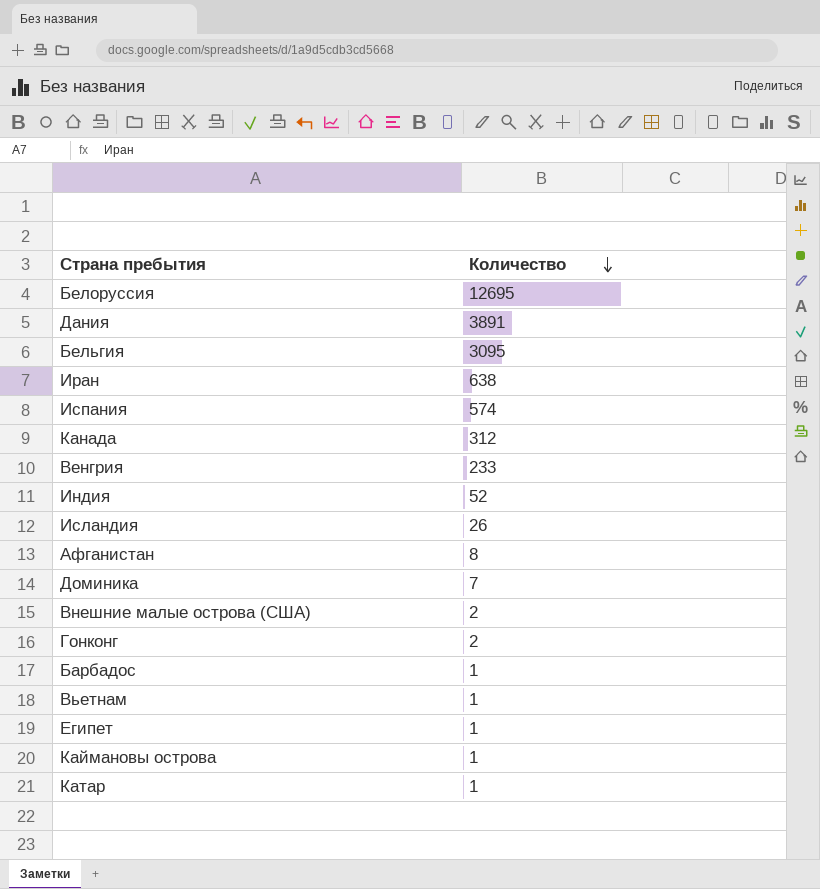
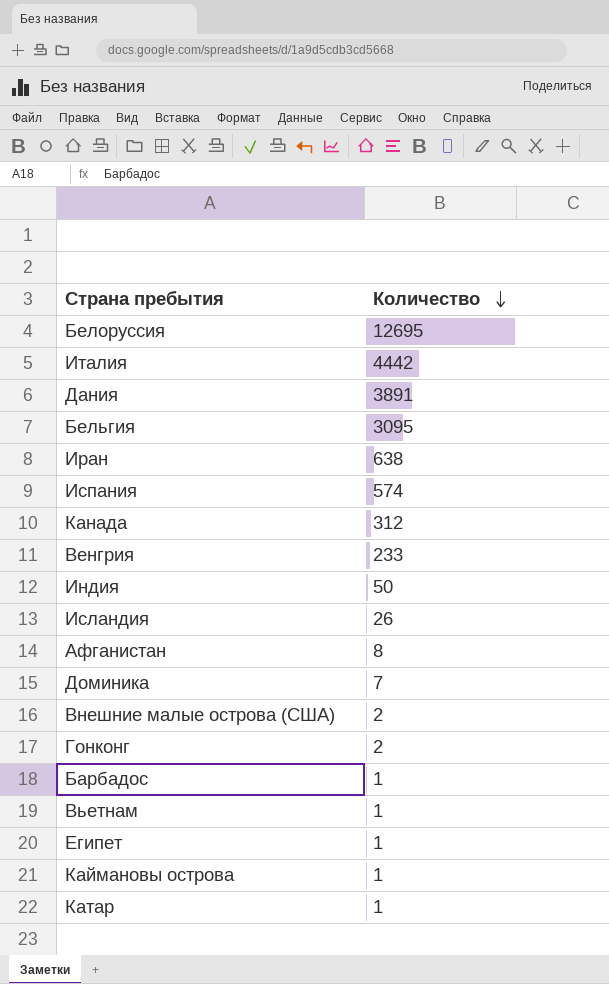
row Италия: none -> 4442
Индия | Количество: 52 -> 50

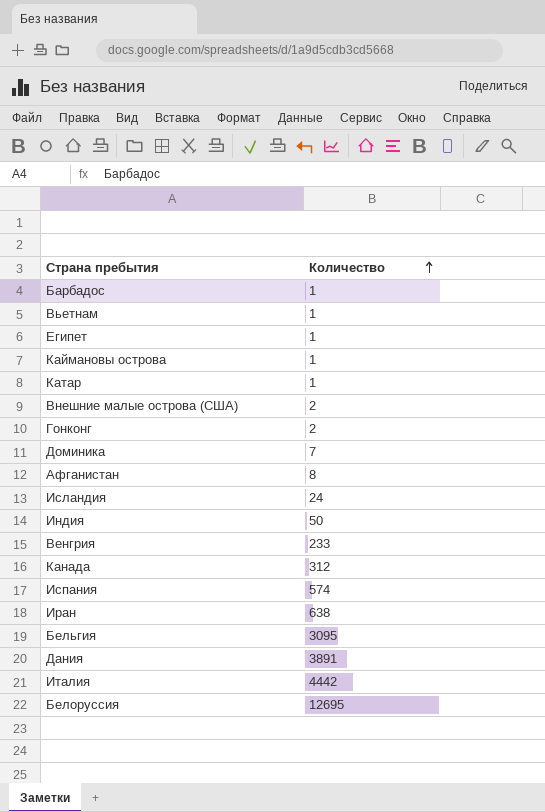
row order: Количество descending -> Количество ascending
Исландия | Количество: 26 -> 24

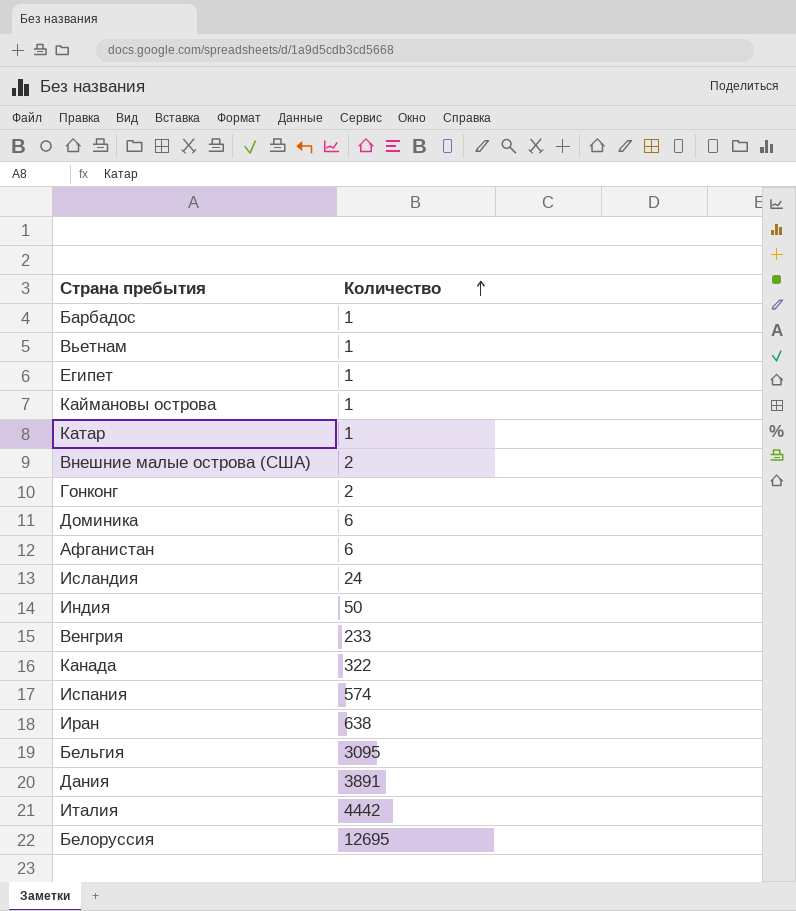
Доминика | Количество: 7 -> 6
Афганистан | Количество: 8 -> 6
Канада | Количество: 312 -> 322

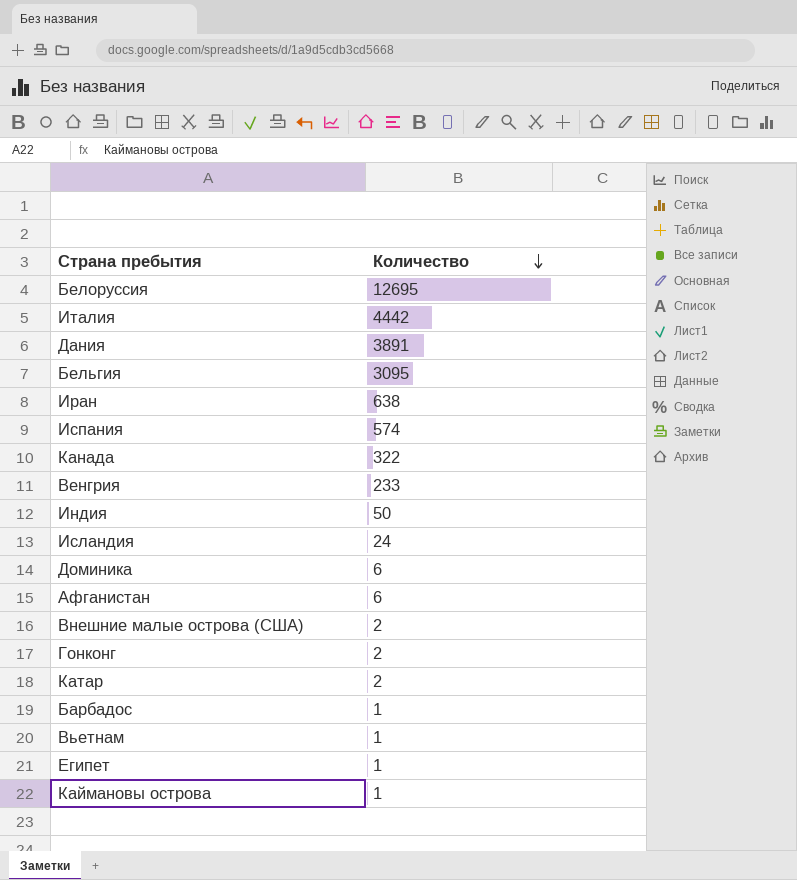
row order: Количество ascending -> Количество descending
Катар | Количество: 1 -> 2

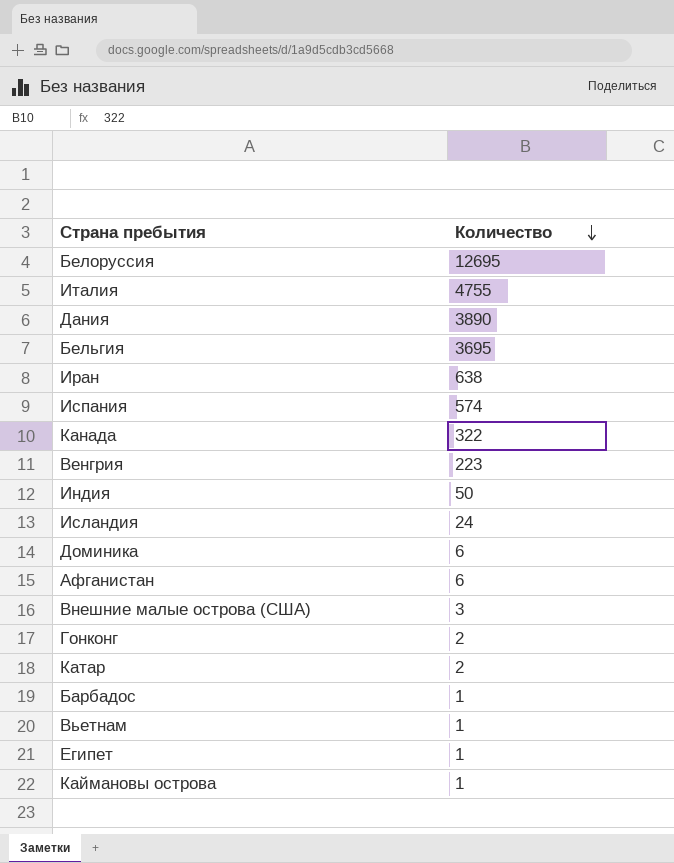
Италия | Количество: 4442 -> 4755
Дания | Количество: 3891 -> 3890
Бельгия | Количество: 3095 -> 3695
Венгрия | Количество: 233 -> 223
Внешние малые острова (США) | Количество: 2 -> 3

